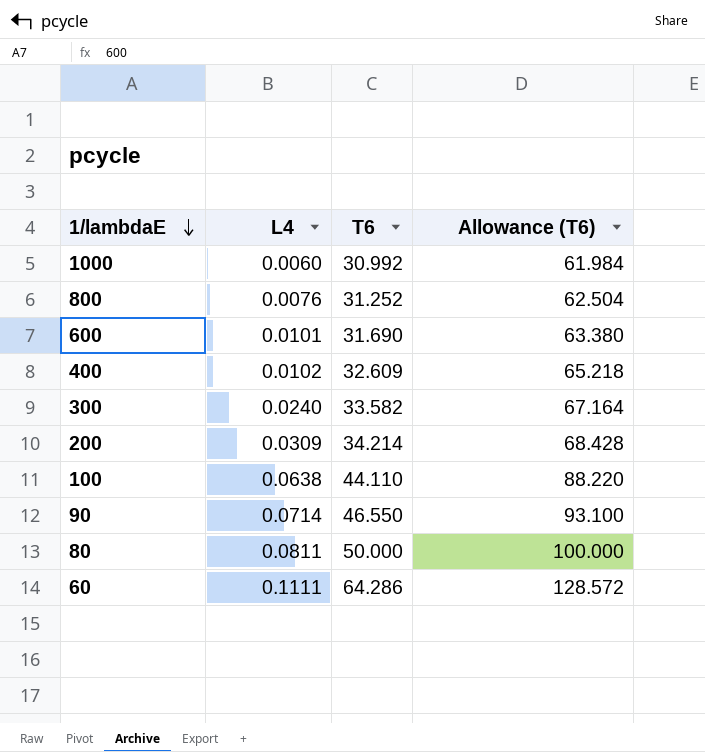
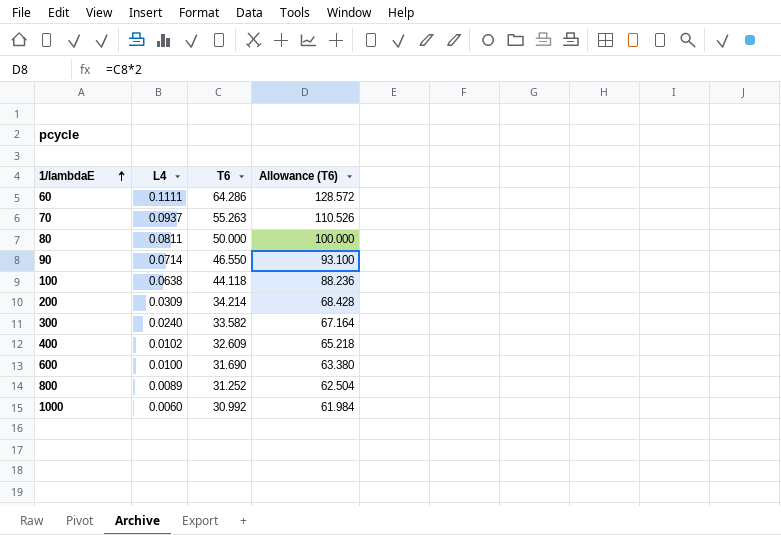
row order: 1/lambdaE descending -> 1/lambdaE ascending
row 70: none -> 0.0937 | 55.263 | 110.526
100 | T6: 44.110 -> 44.118
100 | Allowance (T6): 88.220 -> 88.236
600 | L4: 0.0101 -> 0.0100
800 | L4: 0.0076 -> 0.0089

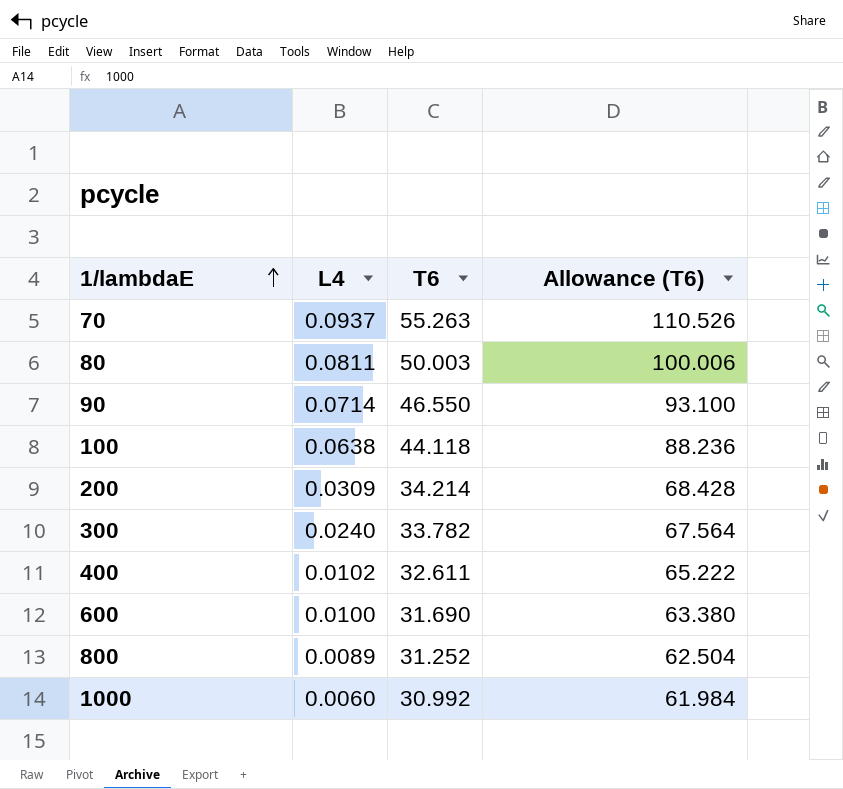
row 60: 0.1111 | 64.286 | 128.572 -> none
80 | T6: 50.000 -> 50.003
80 | Allowance (T6): 100.000 -> 100.006
300 | T6: 33.582 -> 33.782
300 | Allowance (T6): 67.164 -> 67.564
400 | T6: 32.609 -> 32.611
400 | Allowance (T6): 65.218 -> 65.222

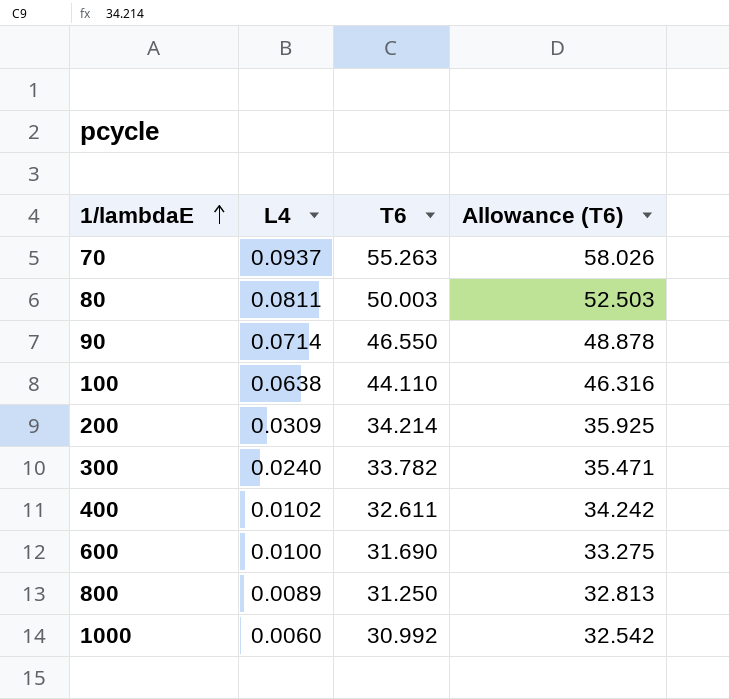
column Allowance (T6) | formula: [T6] * 2 -> [T6] * 1.05
100 | T6: 44.118 -> 44.110
800 | T6: 31.252 -> 31.250

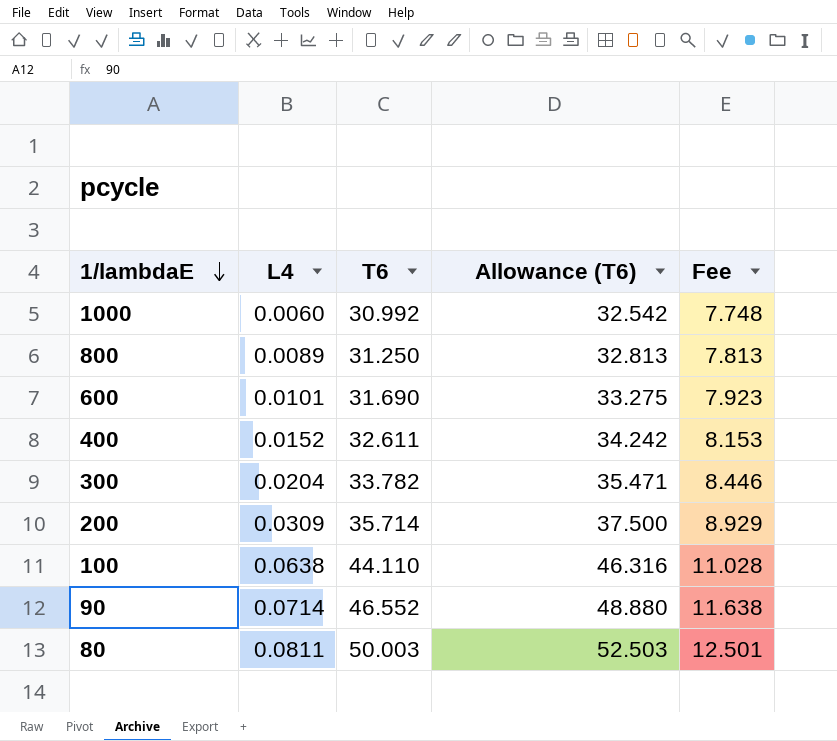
row order: 1/lambdaE ascending -> 1/lambdaE descending
column Fee | formula: none -> [T6] * 0.25
row 70: 0.0937 | 55.263 | 58.026 -> none
600 | L4: 0.0100 -> 0.0101
400 | L4: 0.0102 -> 0.0152
300 | L4: 0.0240 -> 0.0204
200 | T6: 34.214 -> 35.714
200 | Allowance (T6): 35.925 -> 37.500
90 | T6: 46.550 -> 46.552
90 | Allowance (T6): 48.878 -> 48.880

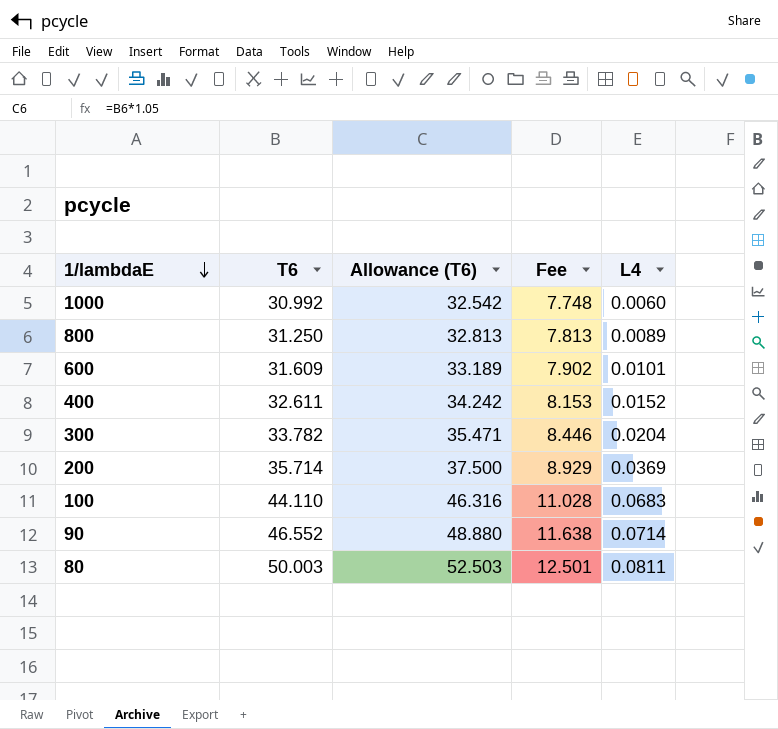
column L4 | position: 2 -> 5
600 | T6: 31.690 -> 31.609
600 | Allowance (T6): 33.275 -> 33.189
600 | Fee: 7.923 -> 7.902
200 | L4: 0.0309 -> 0.0369
100 | L4: 0.0638 -> 0.0683

